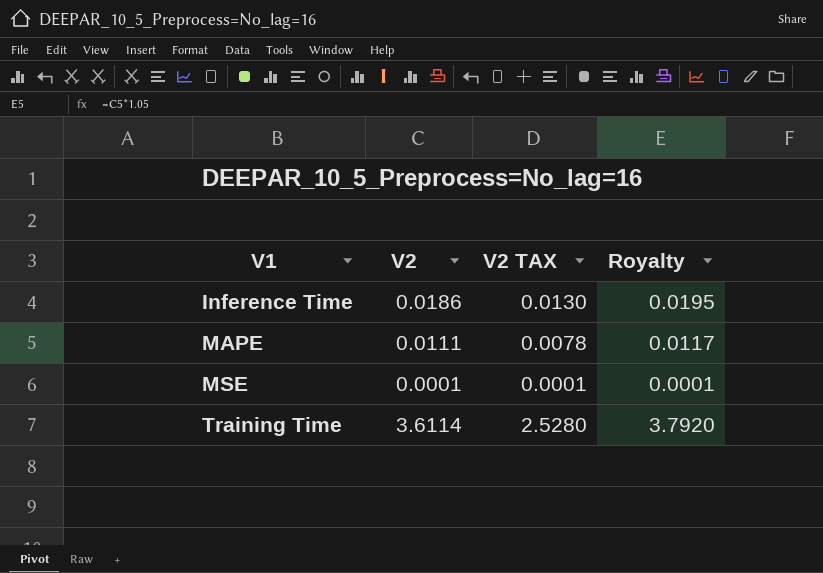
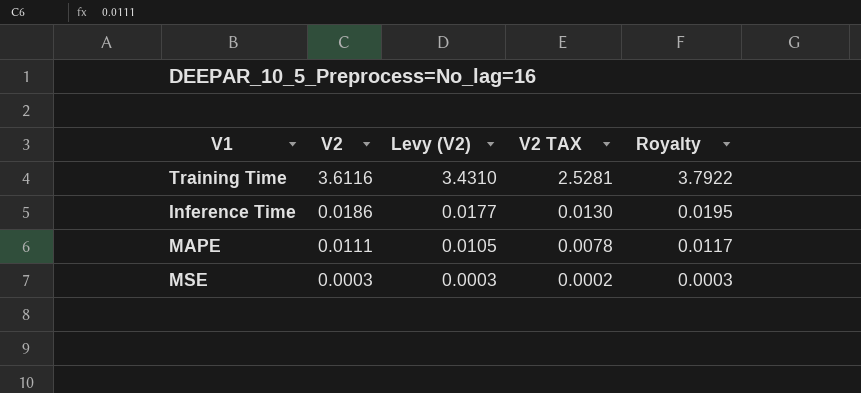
row order: V1 ascending -> V2 descending
column Levy (V2) | formula: none -> [V2] * 0.95
Training Time | V2: 3.6114 -> 3.6116
Training Time | V2 TAX: 2.5280 -> 2.5281
Training Time | Royalty: 3.7920 -> 3.7922
MSE | V2: 0.0001 -> 0.0003
MSE | V2 TAX: 0.0001 -> 0.0002
MSE | Royalty: 0.0001 -> 0.0003

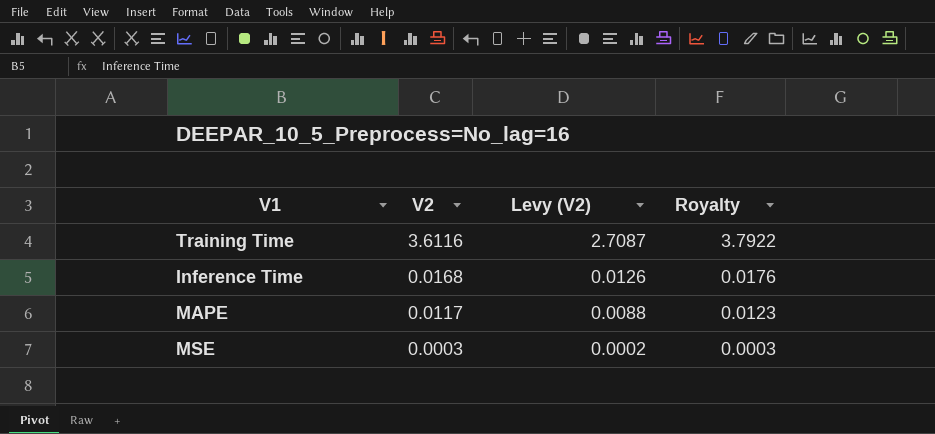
column V2 TAX | formula: [V2] * 0.7 -> none
column Levy (V2) | formula: [V2] * 0.95 -> [V2] * 0.75
Inference Time | V2: 0.0186 -> 0.0168
Inference Time | Royalty: 0.0195 -> 0.0176
MAPE | V2: 0.0111 -> 0.0117
MAPE | Royalty: 0.0117 -> 0.0123

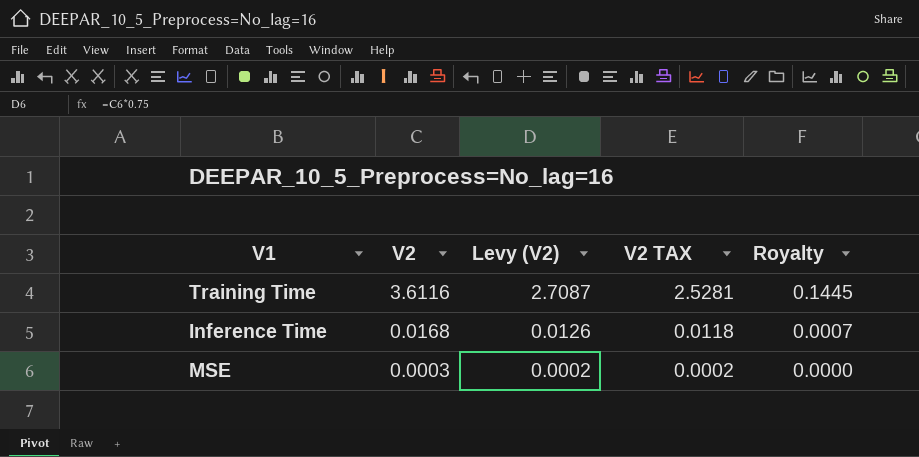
column V2 TAX | formula: none -> [V2] * 0.7
column Royalty | formula: [V2] * 1.05 -> [V2] * 0.04
row MAPE: 0.0117 | 0.0088 | 0.0123 -> none

